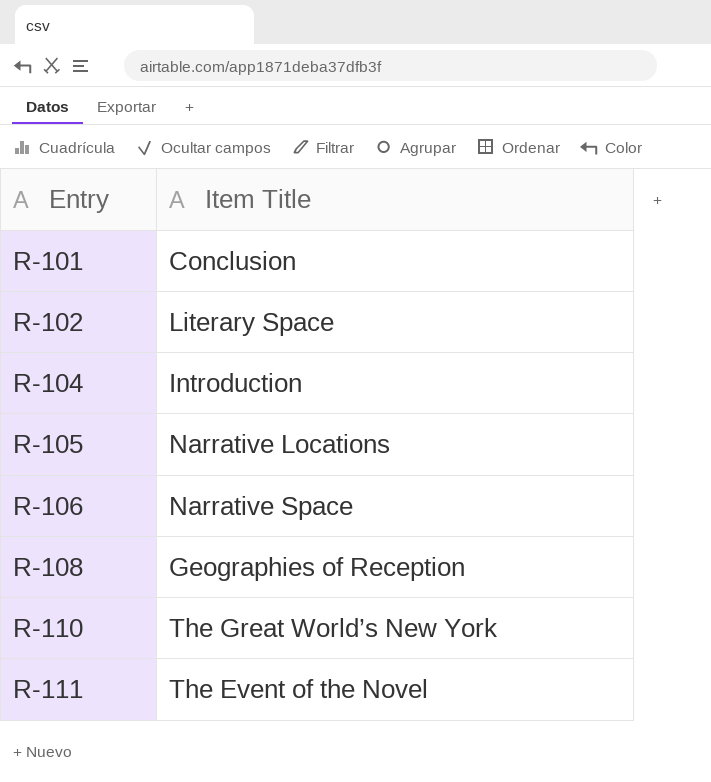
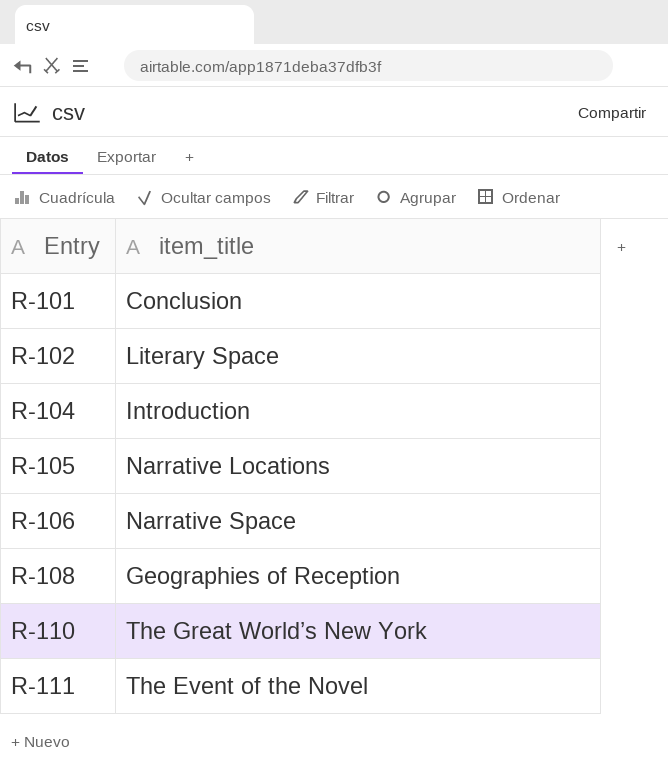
column name: Item Title -> item_title

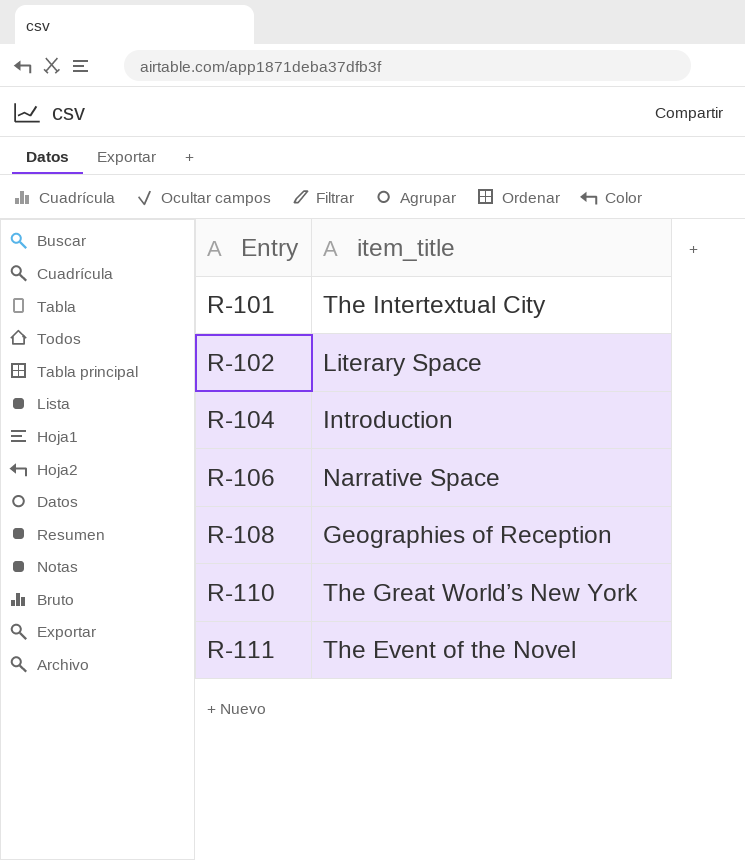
row R-105: Narrative Locations -> none
R-101 | item_title: Conclusion -> The Intertextual City

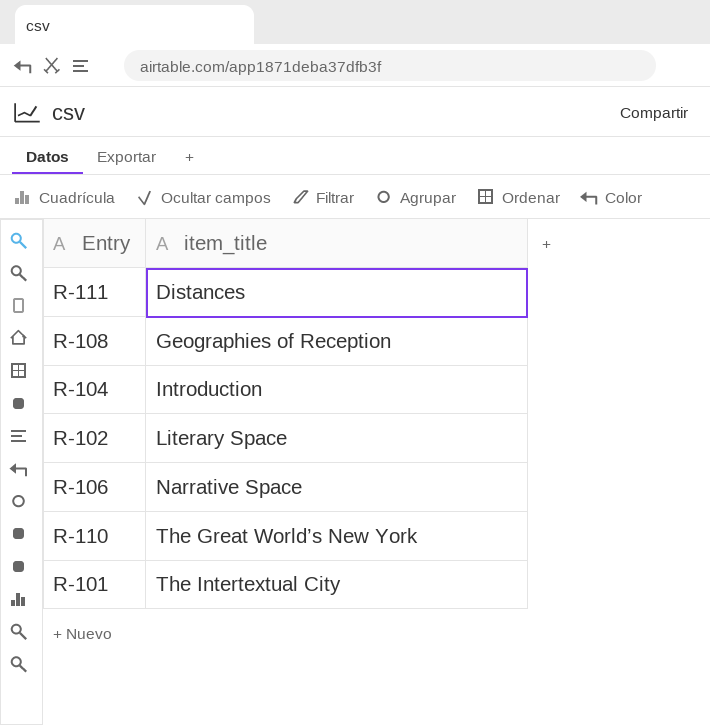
row order: Entry ascending -> item_title ascending
R-111 | item_title: The Event of the Novel -> Distances

